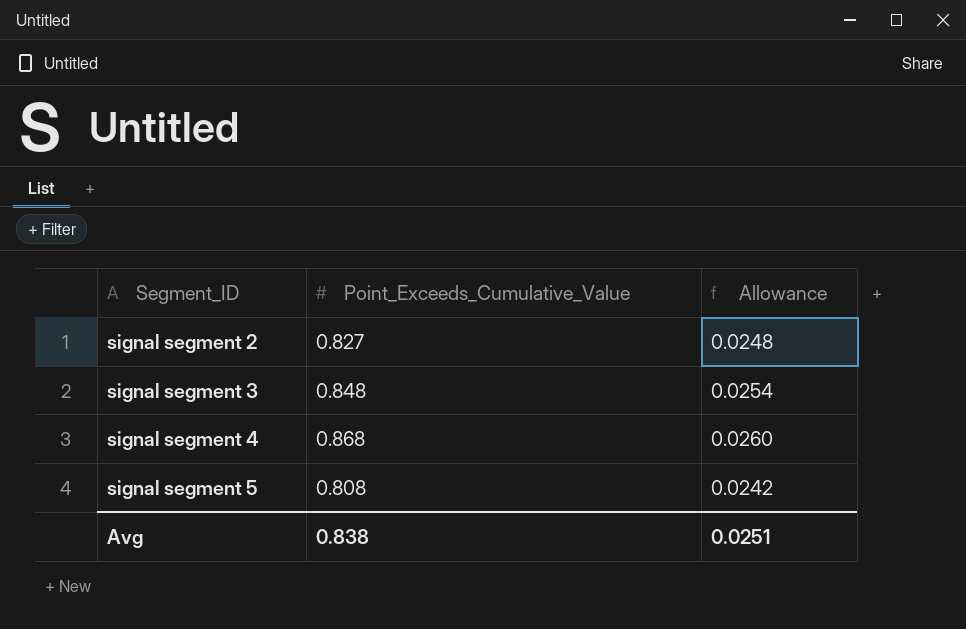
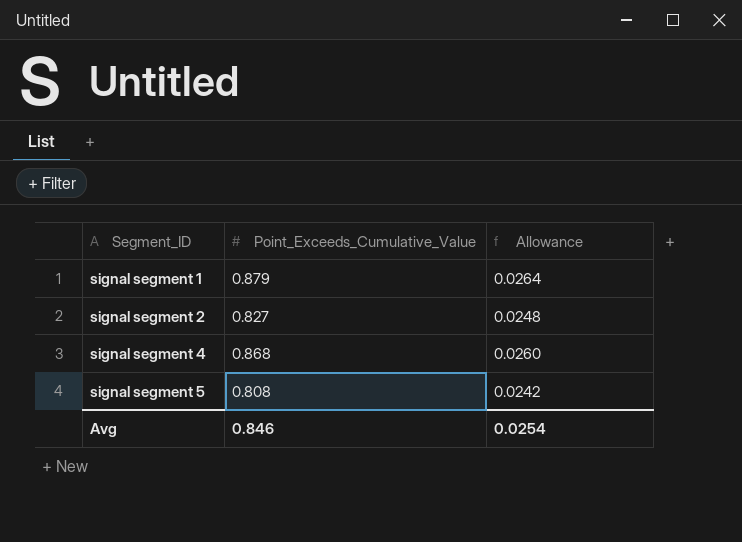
row signal segment 3: 0.848 | 0.0254 -> none
row signal segment 1: none -> 0.879 | 0.0264
Avg | Point_Exceeds_Cumulative_Value: 0.838 -> 0.846
Avg | Allowance: 0.0251 -> 0.0254

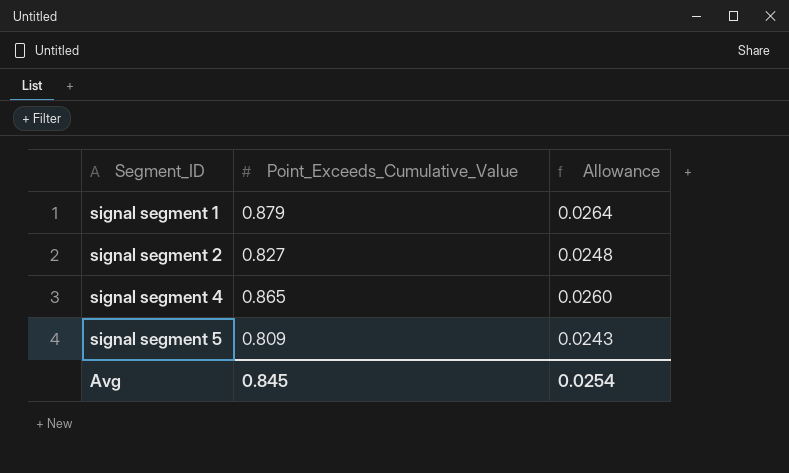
signal segment 4 | Point_Exceeds_Cumulative_Value: 0.868 -> 0.865
signal segment 5 | Point_Exceeds_Cumulative_Value: 0.808 -> 0.809
signal segment 5 | Allowance: 0.0242 -> 0.0243
Avg | Point_Exceeds_Cumulative_Value: 0.846 -> 0.845

